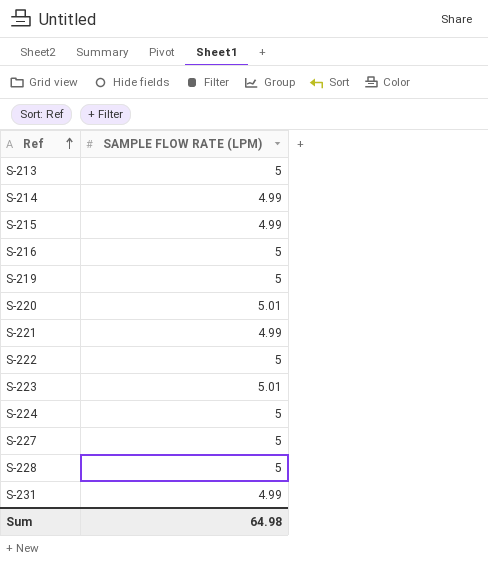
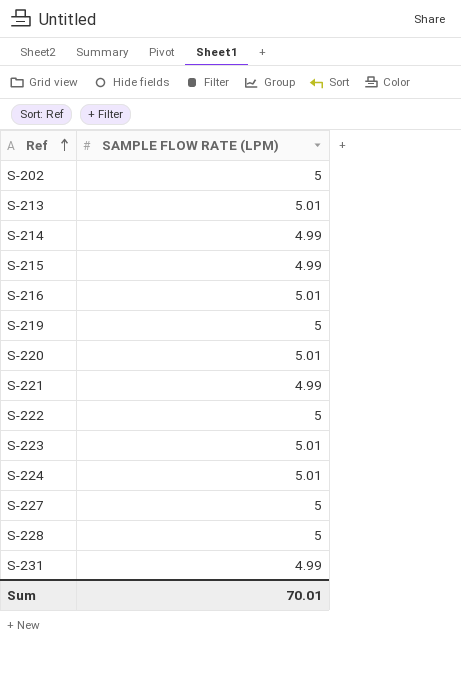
row S-202: none -> 5
S-213 | SAMPLE FLOW RATE (LPM): 5 -> 5.01
S-216 | SAMPLE FLOW RATE (LPM): 5 -> 5.01
S-224 | SAMPLE FLOW RATE (LPM): 5 -> 5.01
Sum | SAMPLE FLOW RATE (LPM): 64.98 -> 70.01

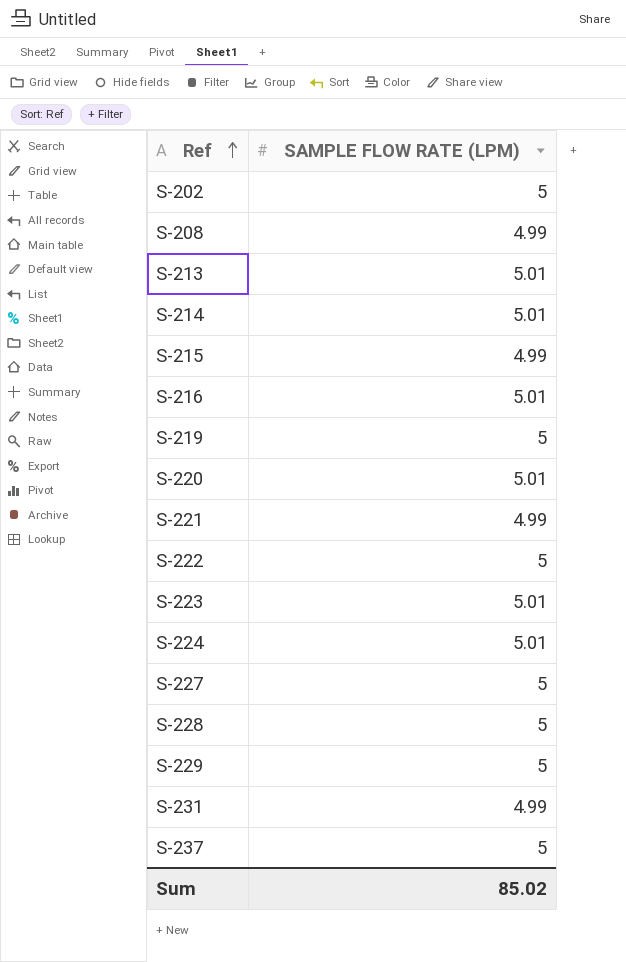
row S-208: none -> 4.99
S-214 | SAMPLE FLOW RATE (LPM): 4.99 -> 5.01
row S-229: none -> 5
row S-237: none -> 5
Sum | SAMPLE FLOW RATE (LPM): 70.01 -> 85.02

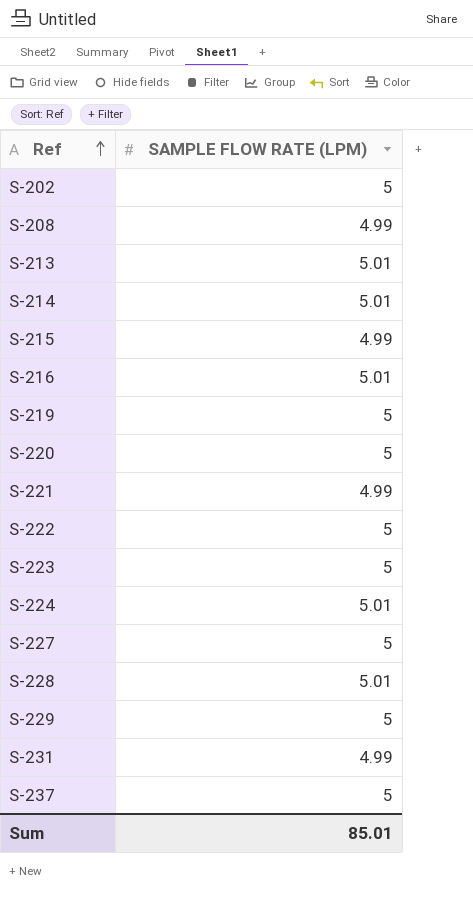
S-220 | SAMPLE FLOW RATE (LPM): 5.01 -> 5
S-223 | SAMPLE FLOW RATE (LPM): 5.01 -> 5
S-228 | SAMPLE FLOW RATE (LPM): 5 -> 5.01
Sum | SAMPLE FLOW RATE (LPM): 85.02 -> 85.01

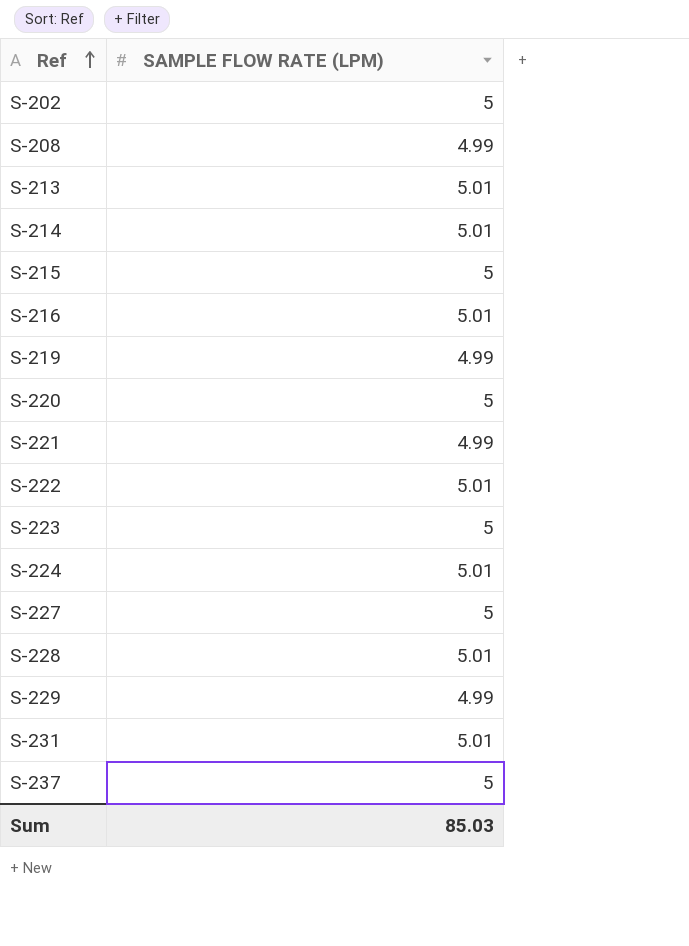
S-215 | SAMPLE FLOW RATE (LPM): 4.99 -> 5
S-219 | SAMPLE FLOW RATE (LPM): 5 -> 4.99
S-222 | SAMPLE FLOW RATE (LPM): 5 -> 5.01
S-229 | SAMPLE FLOW RATE (LPM): 5 -> 4.99
S-231 | SAMPLE FLOW RATE (LPM): 4.99 -> 5.01
Sum | SAMPLE FLOW RATE (LPM): 85.01 -> 85.03

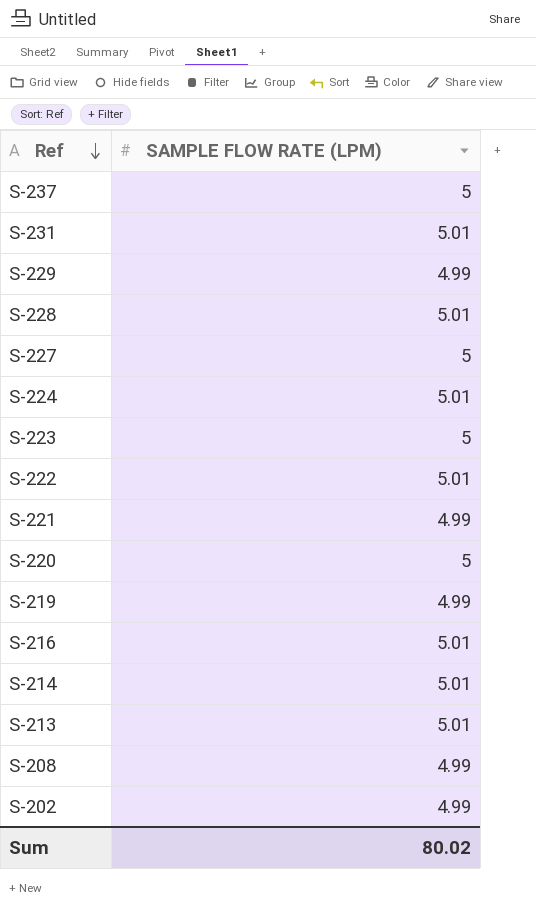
row order: Ref ascending -> Ref descending
row S-215: 5 -> none
S-202 | SAMPLE FLOW RATE (LPM): 5 -> 4.99
Sum | SAMPLE FLOW RATE (LPM): 85.03 -> 80.02

